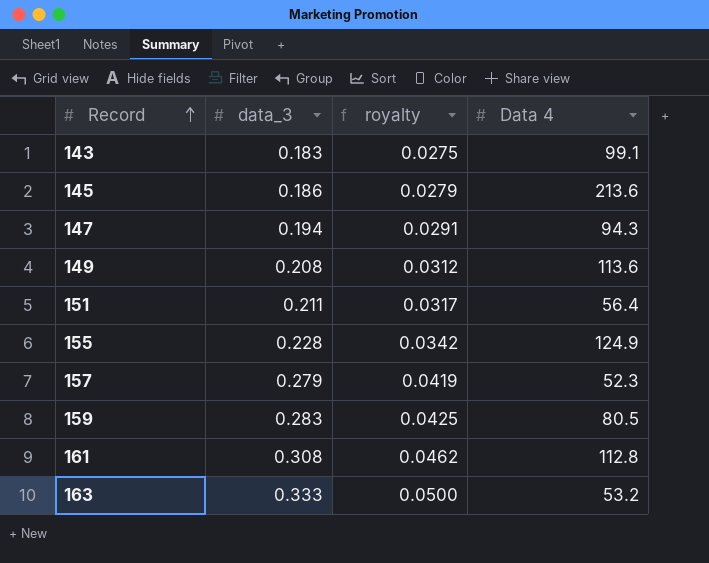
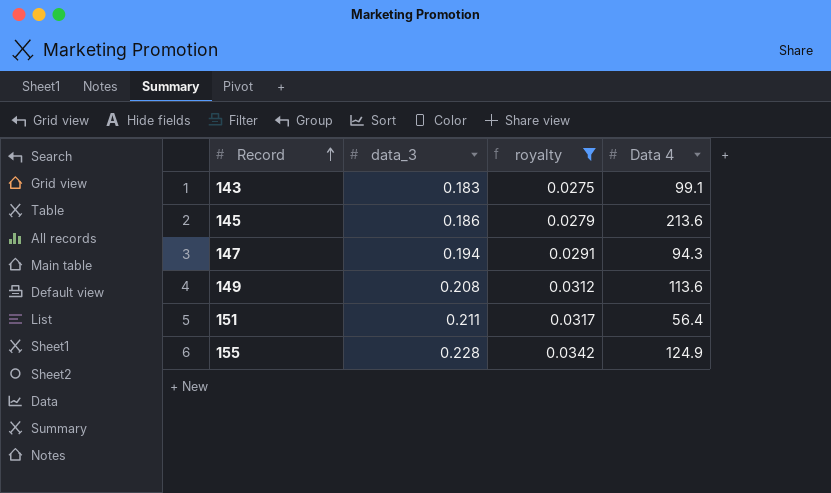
filter: none -> royalty <= 0.0342

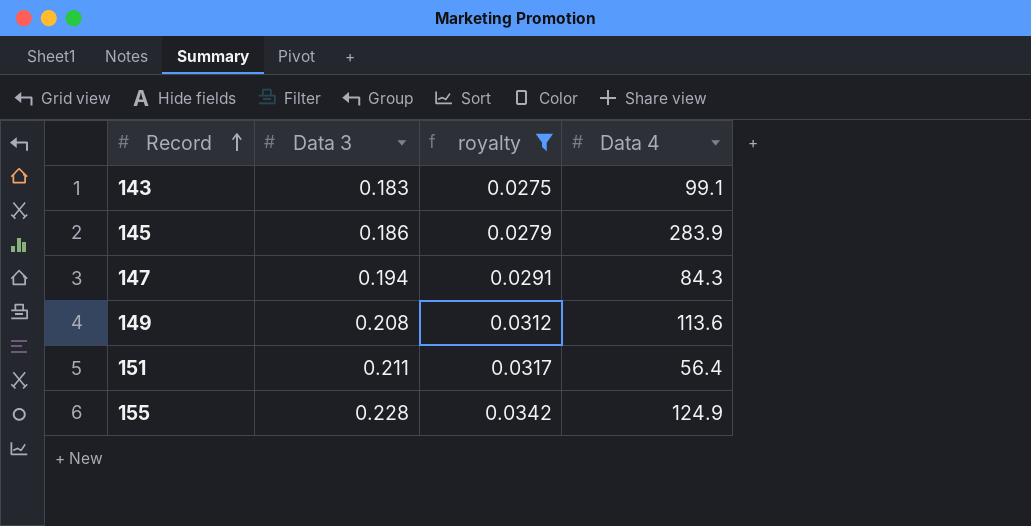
column name: data_3 -> Data 3
145 | Data 4: 213.6 -> 283.9
147 | Data 4: 94.3 -> 84.3

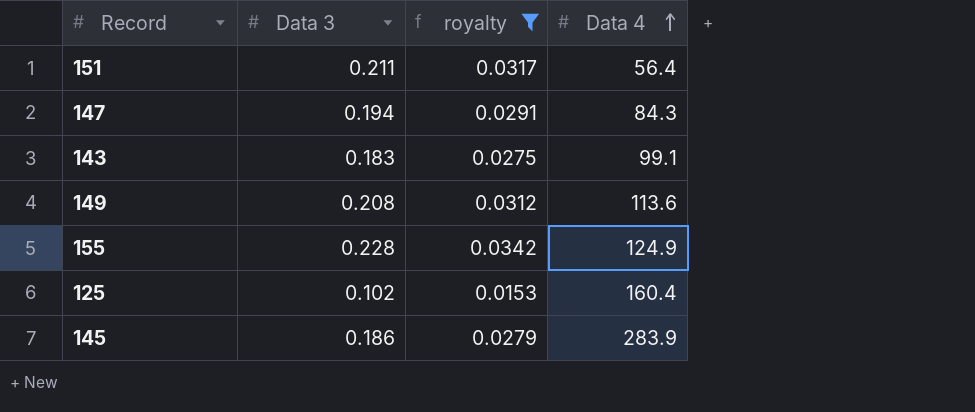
row order: Record ascending -> Data 4 ascending
row 125: none -> 0.102 | 0.0153 | 160.4

